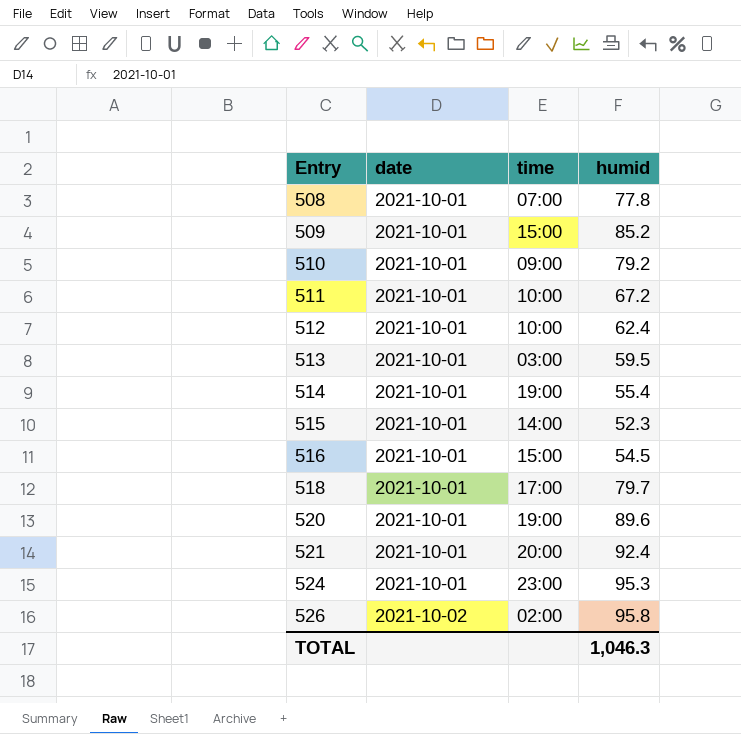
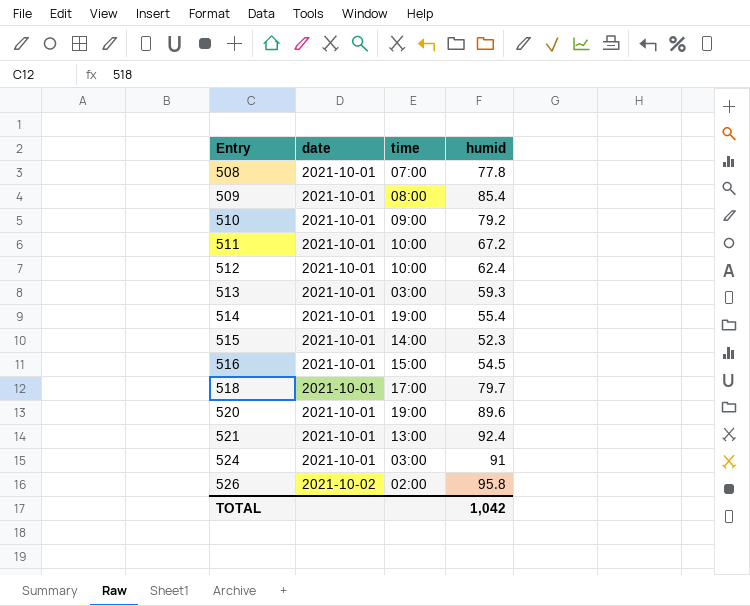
509 | time: 15:00 -> 08:00
509 | humid: 85.2 -> 85.4
513 | humid: 59.5 -> 59.3
521 | time: 20:00 -> 13:00
524 | time: 23:00 -> 03:00
524 | humid: 95.3 -> 91
TOTAL | humid: 1,046.3 -> 1,042

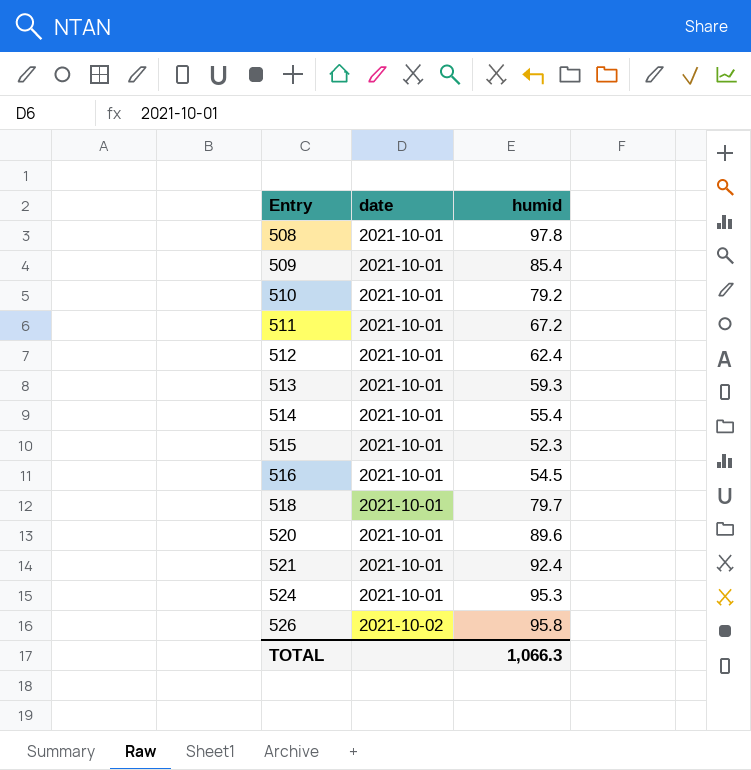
column time | position: 3 -> none
508 | humid: 77.8 -> 97.8
524 | humid: 91 -> 95.3
TOTAL | humid: 1,042 -> 1,066.3

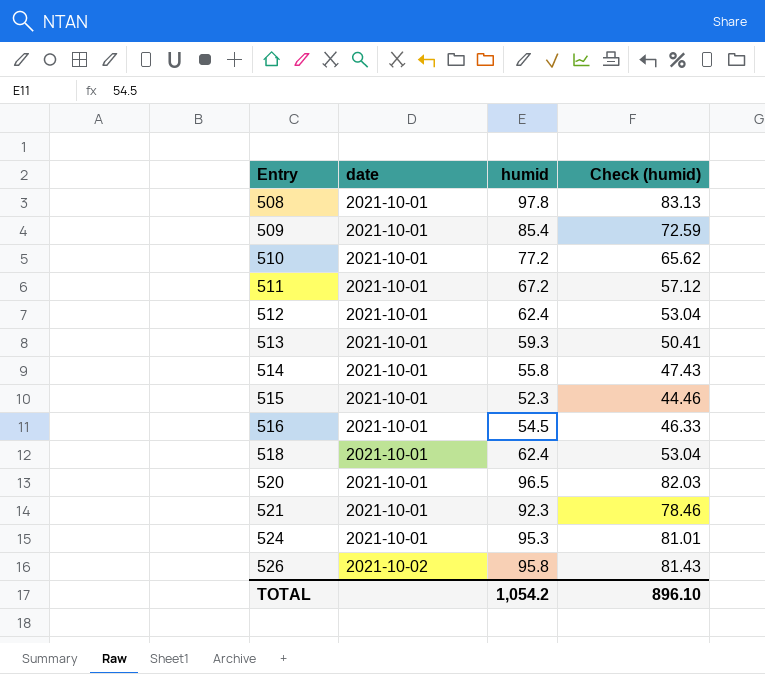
column Check (humid) | formula: none -> [humid] * 0.85
510 | humid: 79.2 -> 77.2
514 | humid: 55.4 -> 55.8
518 | humid: 79.7 -> 62.4
520 | humid: 89.6 -> 96.5
521 | humid: 92.4 -> 92.3
TOTAL | humid: 1,066.3 -> 1,054.2

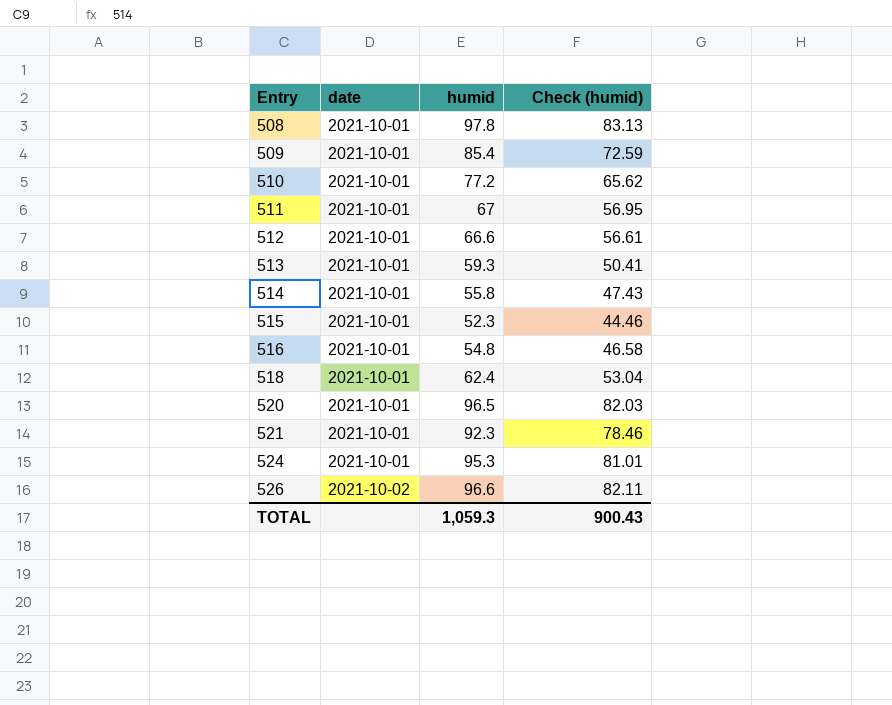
511 | humid: 67.2 -> 67
511 | Check (humid): 57.12 -> 56.95
512 | humid: 62.4 -> 66.6
512 | Check (humid): 53.04 -> 56.61
516 | humid: 54.5 -> 54.8
516 | Check (humid): 46.33 -> 46.58
526 | humid: 95.8 -> 96.6
526 | Check (humid): 81.43 -> 82.11
TOTAL | humid: 1,054.2 -> 1,059.3
TOTAL | Check (humid): 896.10 -> 900.43

